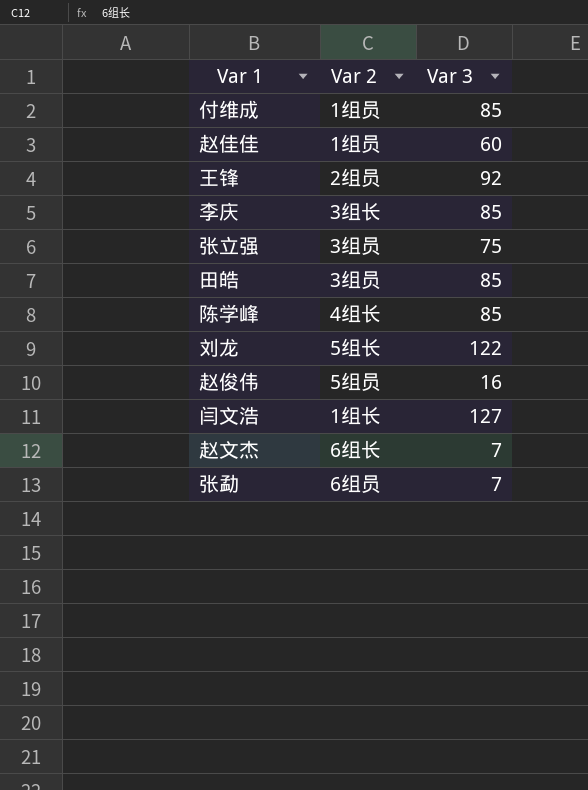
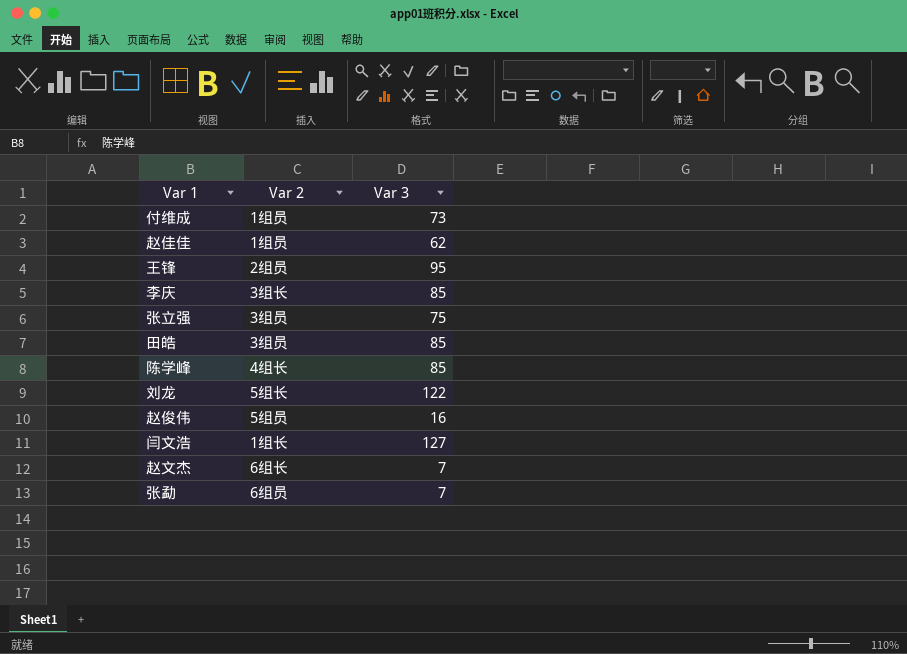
付维成 | Var 3: 85 -> 73
赵佳佳 | Var 3: 60 -> 62
王锋 | Var 3: 92 -> 95

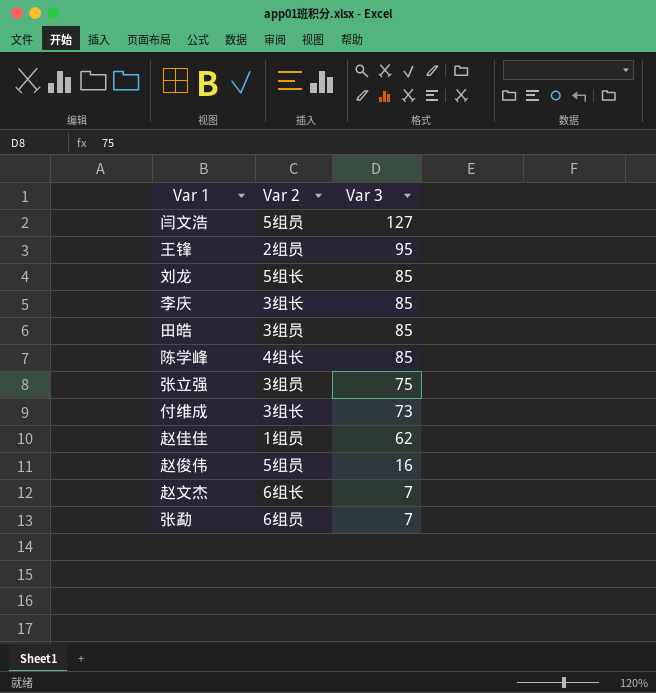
row order: none -> Var 3 descending
闫文浩 | Var 2: 1组长 -> 5组员
刘龙 | Var 3: 122 -> 85
付维成 | Var 2: 1组员 -> 3组长

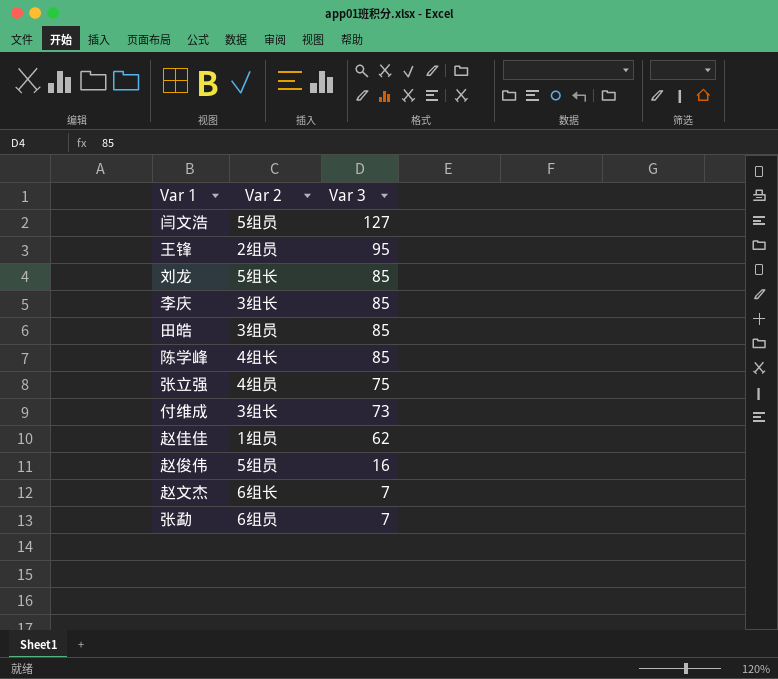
张立强 | Var 2: 3组员 -> 4组员

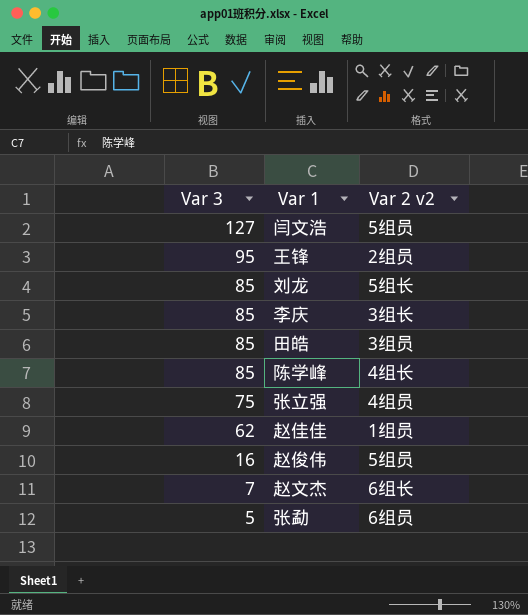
column Var 3 | position: 3 -> 1
column name: Var 2 -> Var 2 v2
row 付维成: 3组长 | 73 -> none
张勐 | Var 3: 7 -> 5

